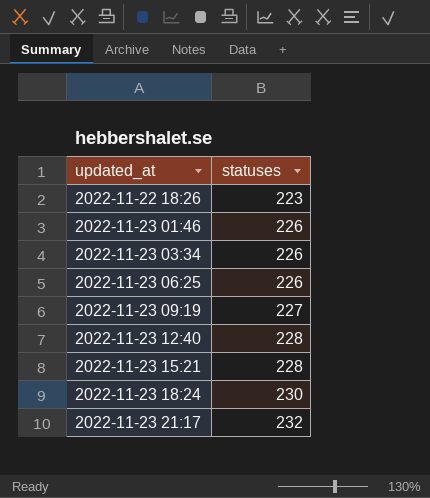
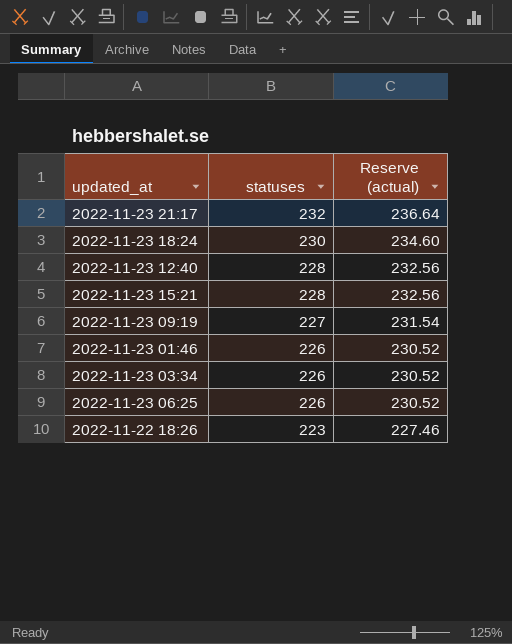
row order: updated_at ascending -> statuses descending
column Reserve (actual) | formula: none -> [statuses] * 1.02

